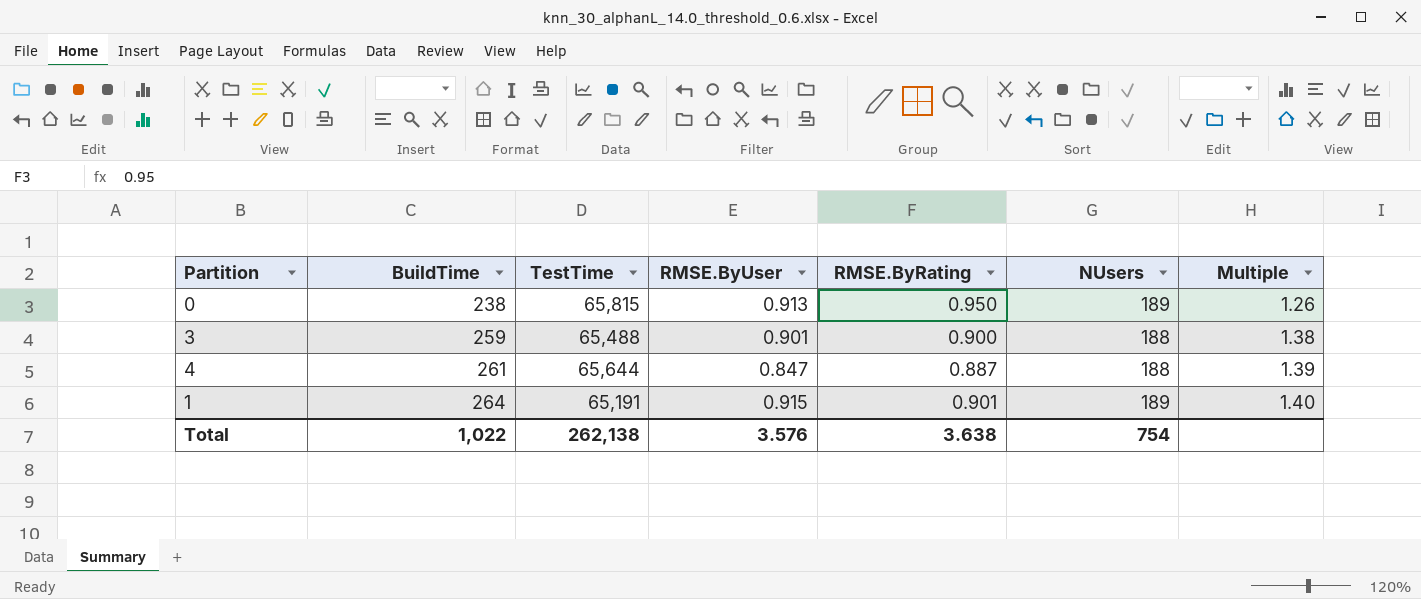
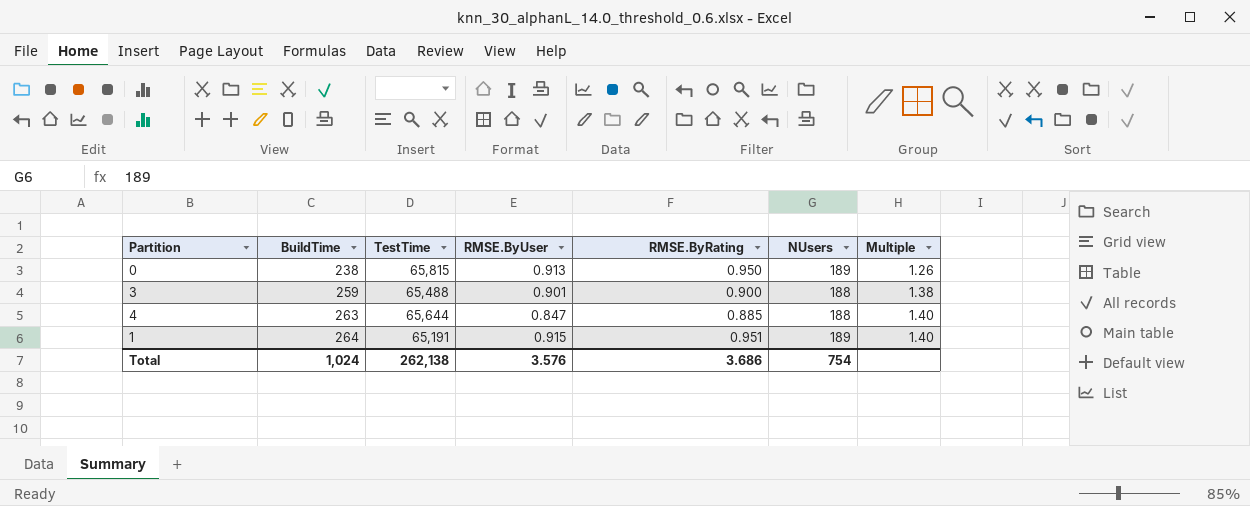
4 | BuildTime: 261 -> 263
4 | RMSE.ByRating: 0.887 -> 0.885
4 | Multiple: 1.39 -> 1.40
1 | RMSE.ByRating: 0.901 -> 0.951
Total | BuildTime: 1,022 -> 1,024
Total | RMSE.ByRating: 3.638 -> 3.686

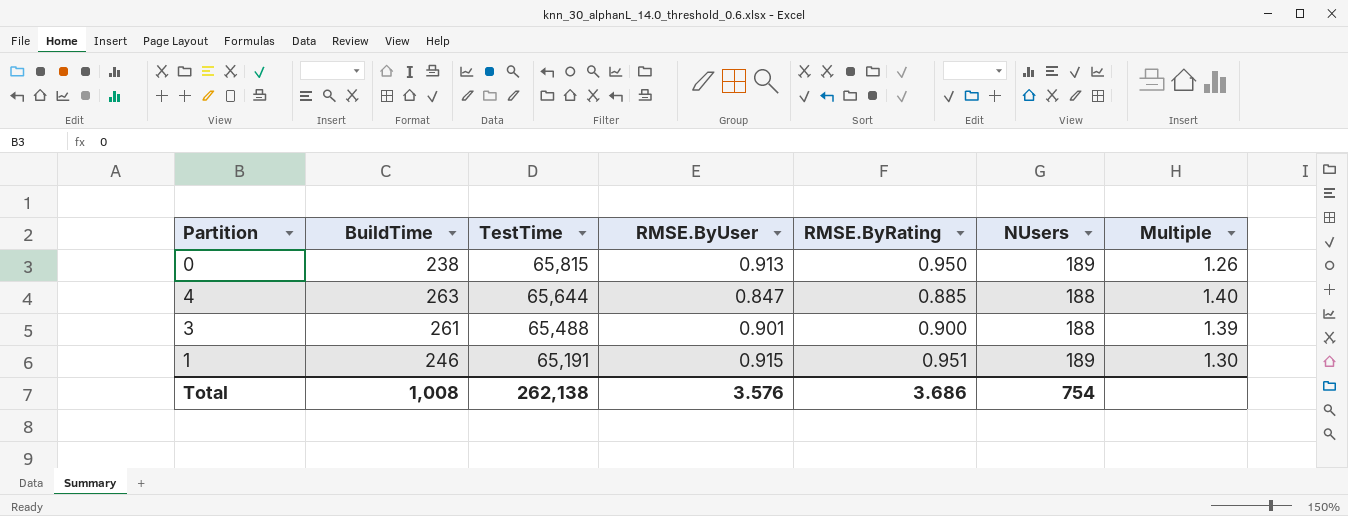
row order: BuildTime ascending -> TestTime descending
3 | BuildTime: 259 -> 261
3 | Multiple: 1.38 -> 1.39
1 | BuildTime: 264 -> 246
1 | Multiple: 1.40 -> 1.30
Total | BuildTime: 1,024 -> 1,008

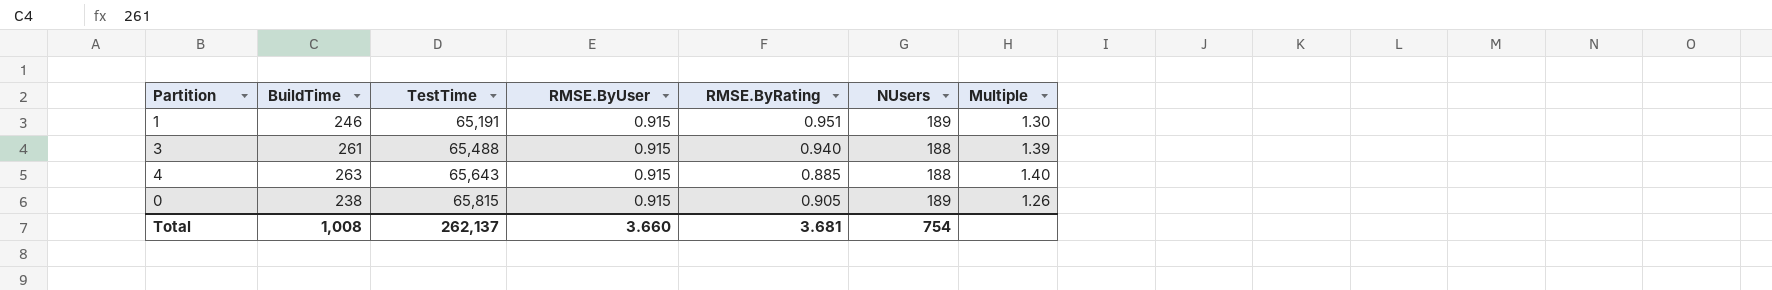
row order: TestTime descending -> TestTime ascending
3 | RMSE.ByUser: 0.901 -> 0.915
3 | RMSE.ByRating: 0.900 -> 0.940
4 | TestTime: 65,644 -> 65,643
4 | RMSE.ByUser: 0.847 -> 0.915
0 | RMSE.ByUser: 0.913 -> 0.915
0 | RMSE.ByRating: 0.950 -> 0.905
Total | TestTime: 262,138 -> 262,137
Total | RMSE.ByUser: 3.576 -> 3.660
Total | RMSE.ByRating: 3.686 -> 3.681

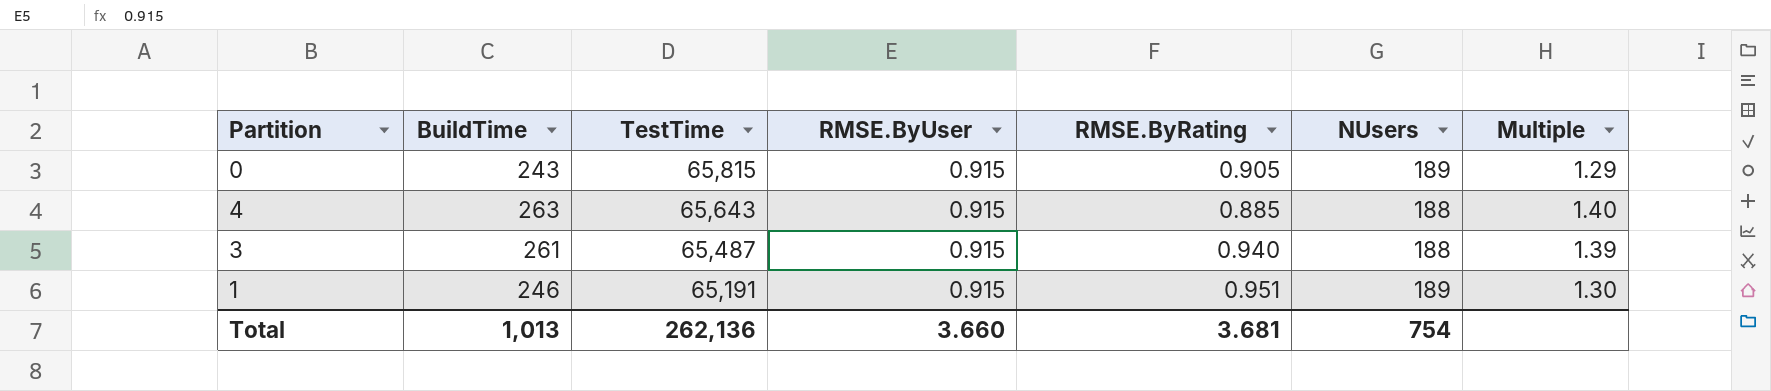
row order: TestTime ascending -> TestTime descending
0 | BuildTime: 238 -> 243
0 | Multiple: 1.26 -> 1.29
3 | TestTime: 65,488 -> 65,487
Total | BuildTime: 1,008 -> 1,013
Total | TestTime: 262,137 -> 262,136

